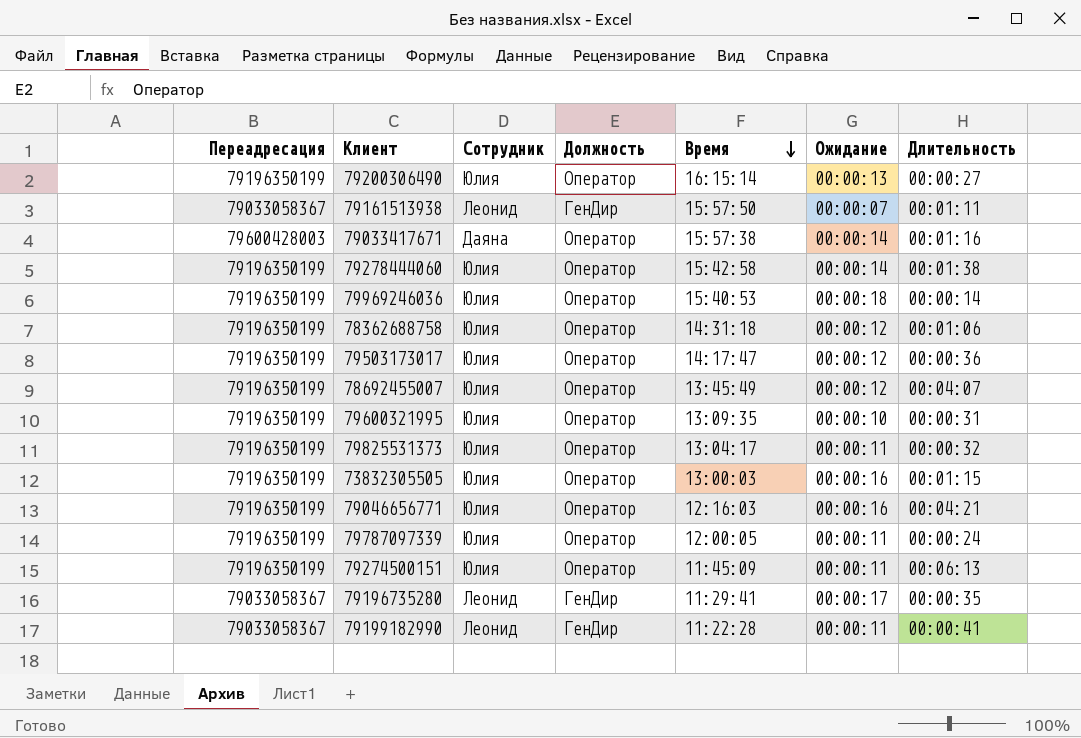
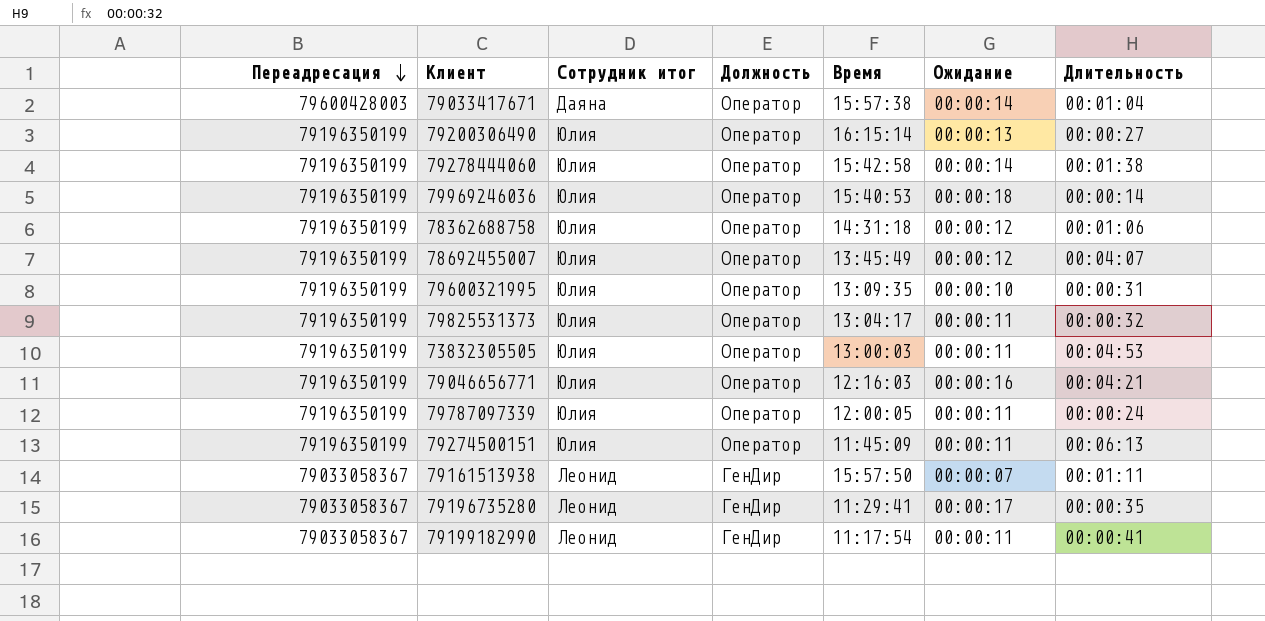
row order: Время descending -> Переадресация descending
column name: Сотрудник -> Сотрудник итог
row 79503173017: 79196350199 | Юлия | Оператор | 14:17:47 | 00:00:12 | 00:00:36 -> none
79033417671 | Длительность: 00:01:16 -> 00:01:04
73832305505 | Ожидание: 00:00:16 -> 00:00:11
73832305505 | Длительность: 00:01:15 -> 00:04:53
79199182990 | Время: 11:22:28 -> 11:17:54

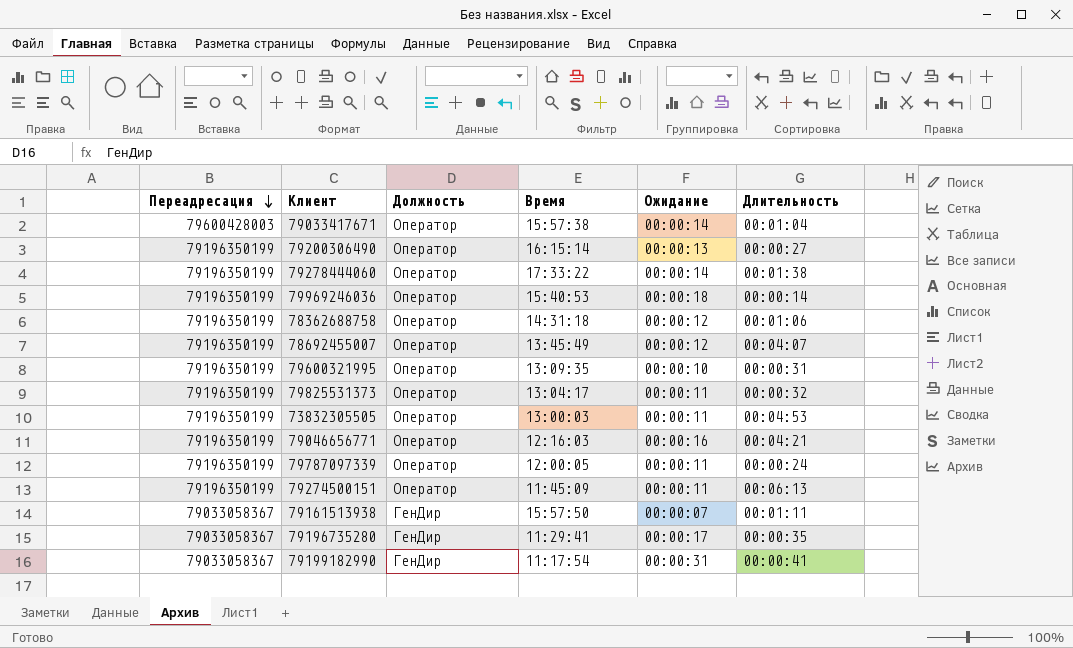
column Сотрудник итог | position: 3 -> none
79278444060 | Время: 15:42:58 -> 17:33:22
79199182990 | Ожидание: 00:00:11 -> 00:00:31

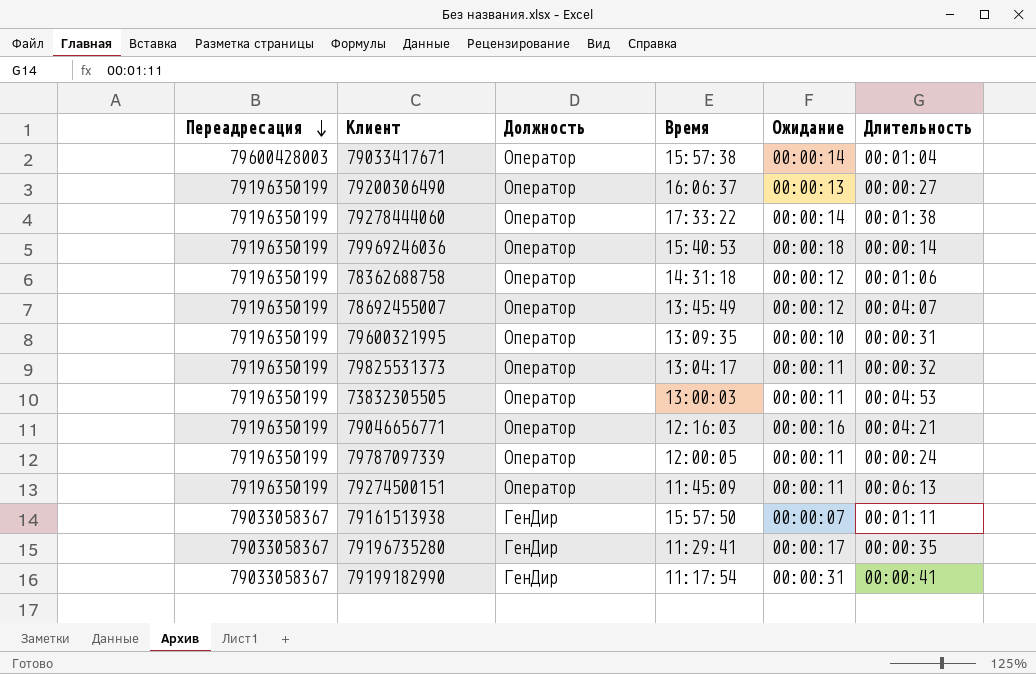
79200306490 | Время: 16:15:14 -> 16:06:37

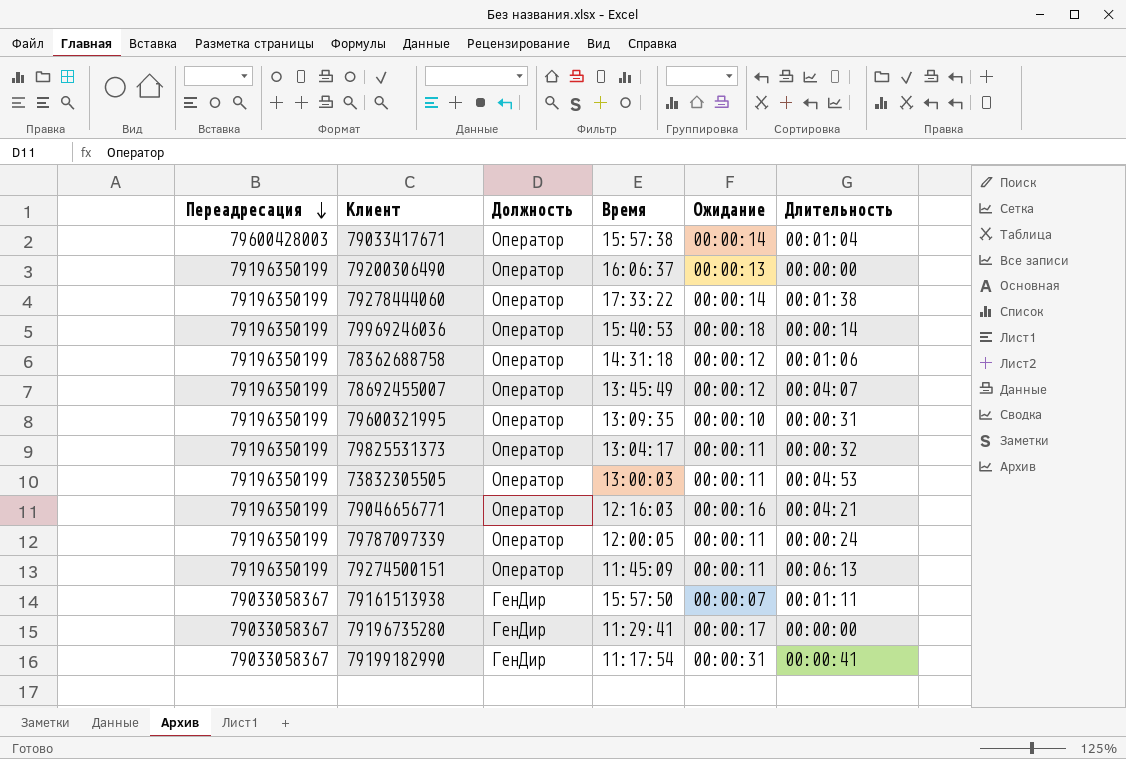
79200306490 | Длительность: 00:00:27 -> 00:00:00
79196735280 | Длительность: 00:00:35 -> 00:00:00

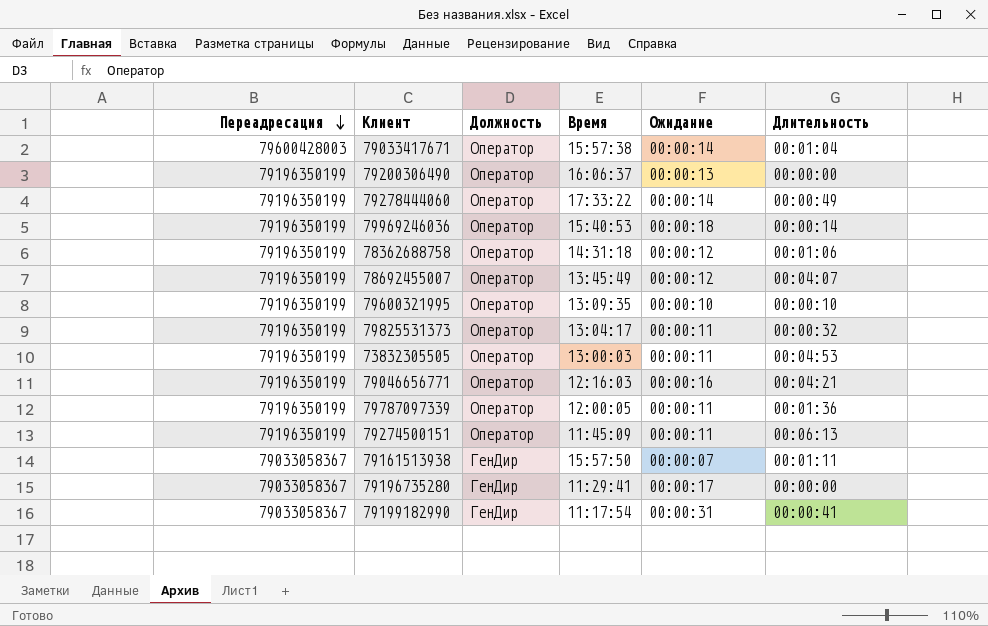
79278444060 | Длительность: 00:01:38 -> 00:00:49
79600321995 | Длительность: 00:00:31 -> 00:00:10
79787097339 | Длительность: 00:00:24 -> 00:01:36

